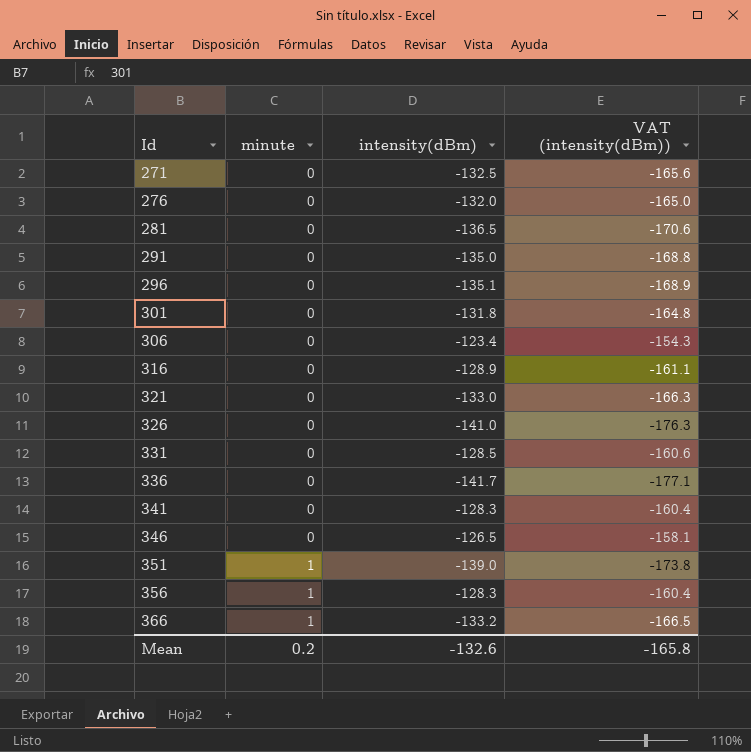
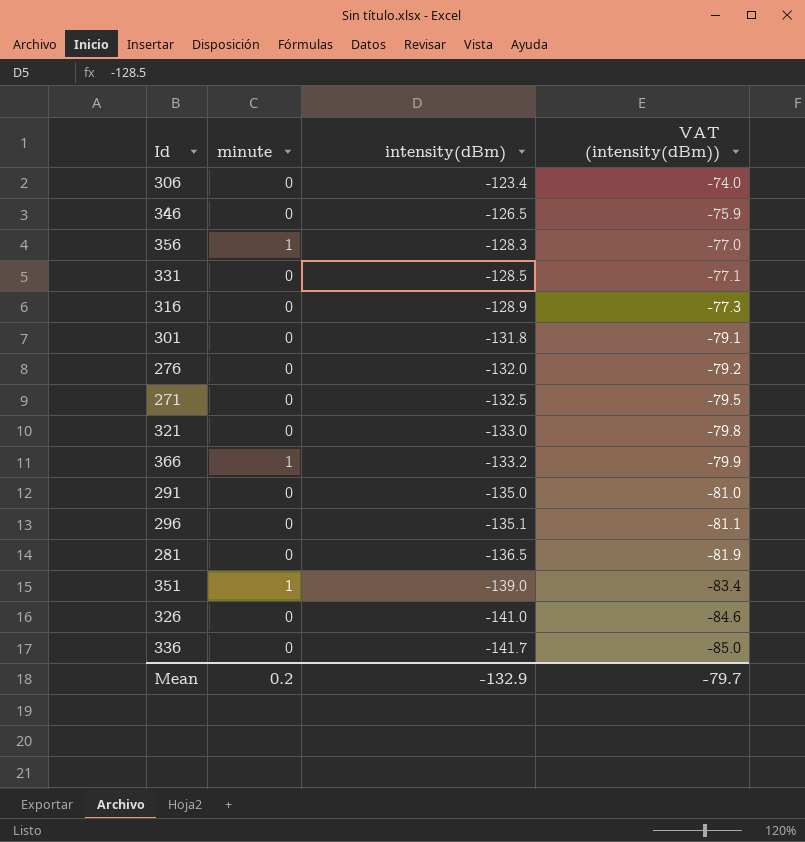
row order: Id ascending -> intensity(dBm) descending
column VAT (intensity(dBm)) | formula: [intensity(dBm)] * 1.25 -> [intensity(dBm)] * 0.6
row 341: 0 | -128.3 | -160.4 -> none
Mean | intensity(dBm): -132.6 -> -132.9
Mean | VAT (intensity(dBm)): -165.8 -> -79.7

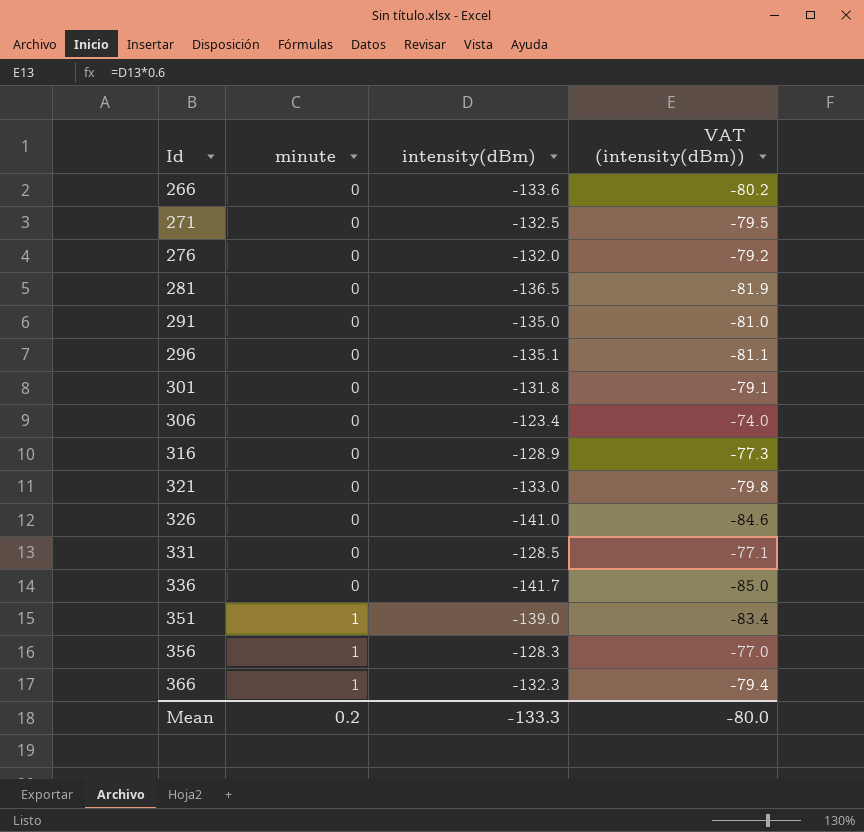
row order: intensity(dBm) descending -> Id ascending
row 346: 0 | -126.5 | -75.9 -> none
row 266: none -> 0 | -133.6 | -80.2
366 | intensity(dBm): -133.2 -> -132.3
366 | VAT (intensity(dBm)): -79.9 -> -79.4
Mean | intensity(dBm): -132.9 -> -133.3
Mean | VAT (intensity(dBm)): -79.7 -> -80.0

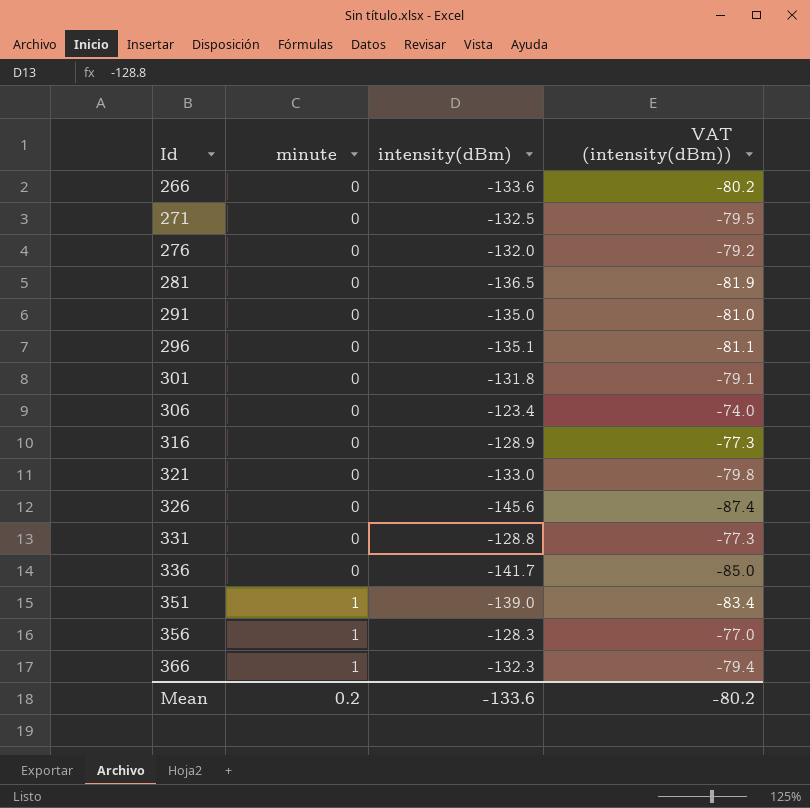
326 | intensity(dBm): -141.0 -> -145.6
326 | VAT (intensity(dBm)): -84.6 -> -87.4
331 | intensity(dBm): -128.5 -> -128.8
331 | VAT (intensity(dBm)): -77.1 -> -77.3
Mean | intensity(dBm): -133.3 -> -133.6
Mean | VAT (intensity(dBm)): -80.0 -> -80.2

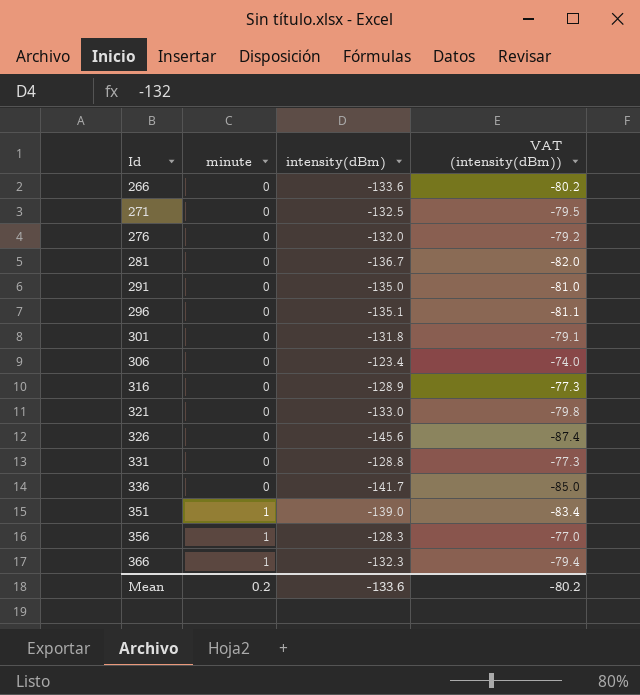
281 | intensity(dBm): -136.5 -> -136.7
281 | VAT (intensity(dBm)): -81.9 -> -82.0

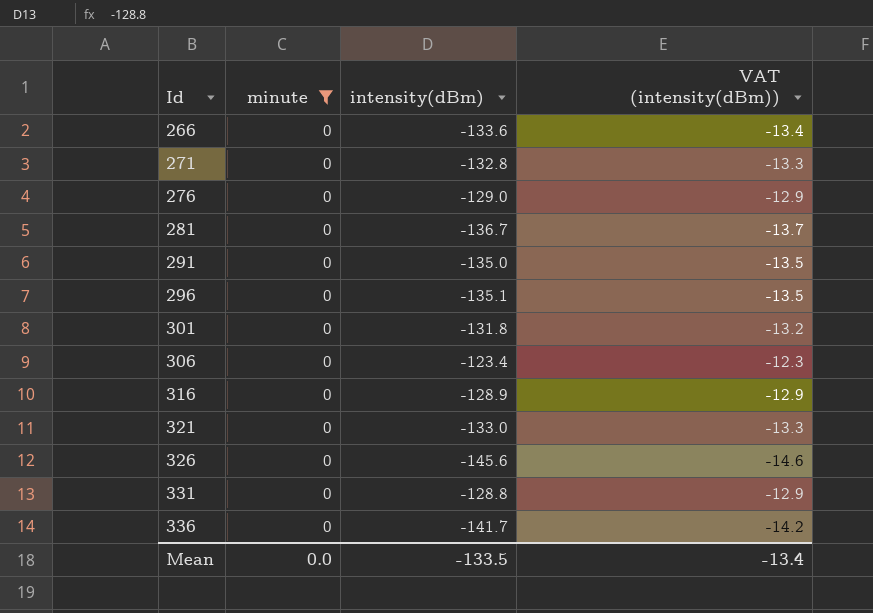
filter: none -> minute = 0
column VAT (intensity(dBm)) | formula: [intensity(dBm)] * 0.6 -> [intensity(dBm)] * 0.1
271 | intensity(dBm): -132.5 -> -132.8
276 | intensity(dBm): -132.0 -> -129.0
Mean | minute: 0.2 -> 0.0
Mean | intensity(dBm): -133.6 -> -133.5
Mean | VAT (intensity(dBm)): -80.2 -> -13.4

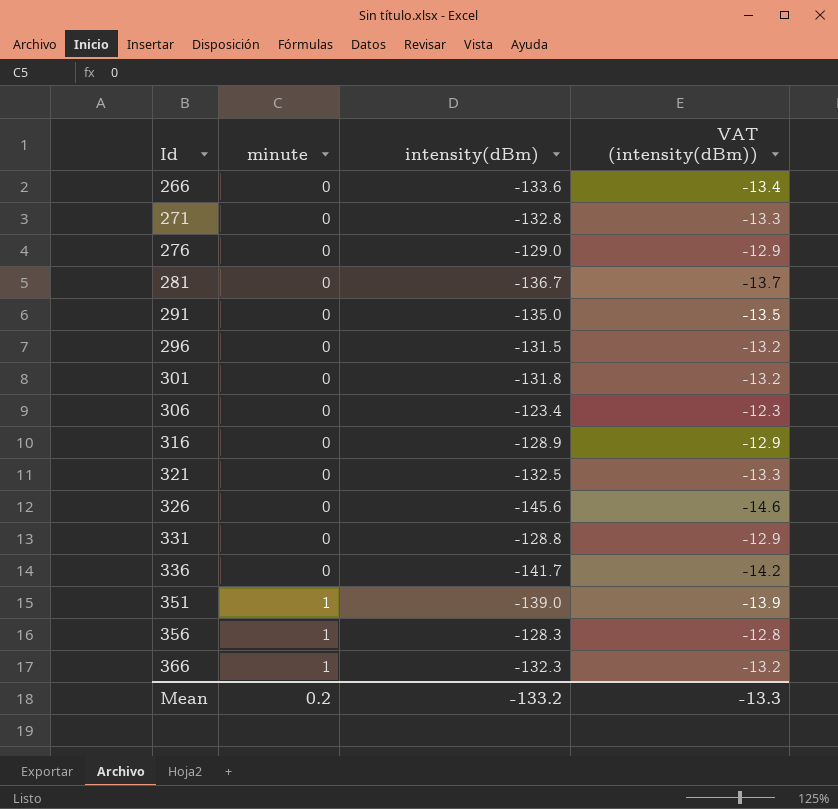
filter: minute = 0 -> none
296 | intensity(dBm): -135.1 -> -131.5
296 | VAT (intensity(dBm)): -13.5 -> -13.2
321 | intensity(dBm): -133.0 -> -132.5
Mean | minute: 0.0 -> 0.2
Mean | intensity(dBm): -133.5 -> -133.2
Mean | VAT (intensity(dBm)): -13.4 -> -13.3

